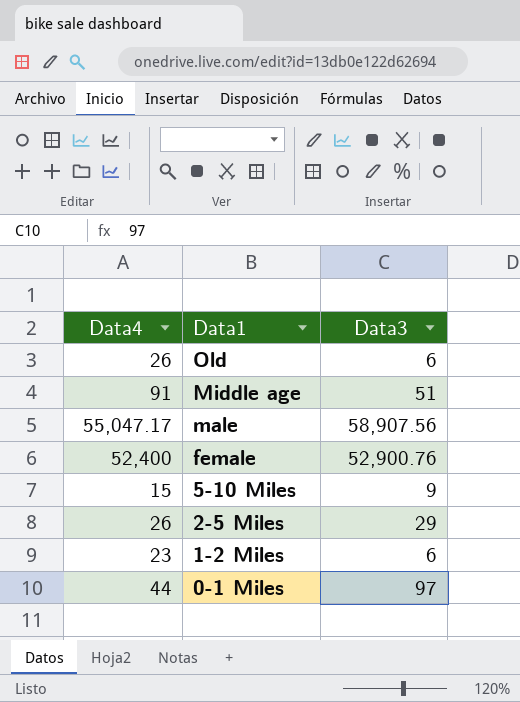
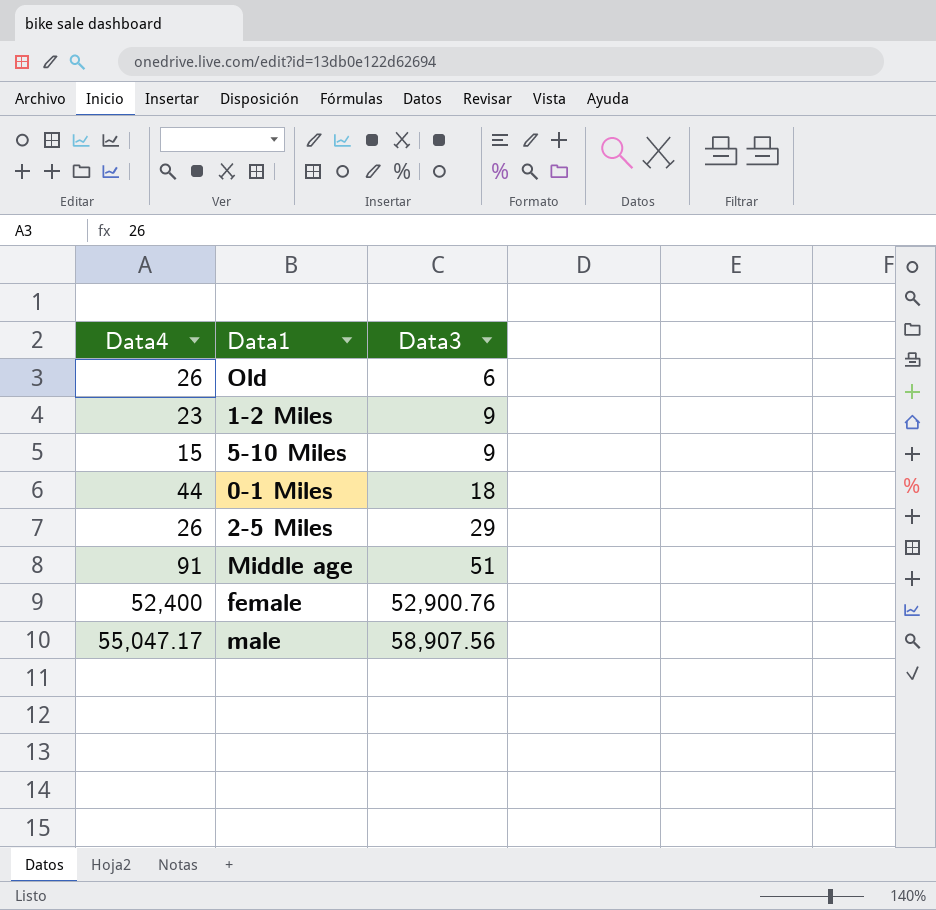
row order: Data1 descending -> Data3 ascending
1-2 Miles | Data3: 6 -> 9
0-1 Miles | Data3: 97 -> 18

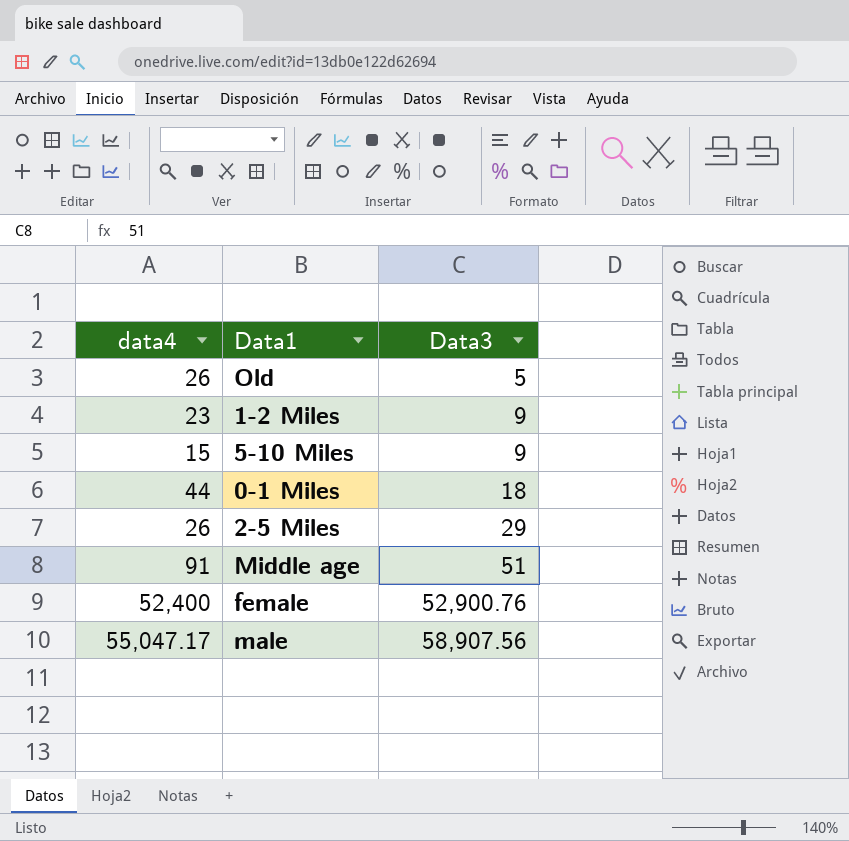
column name: Data4 -> data4
Old | Data3: 6 -> 5

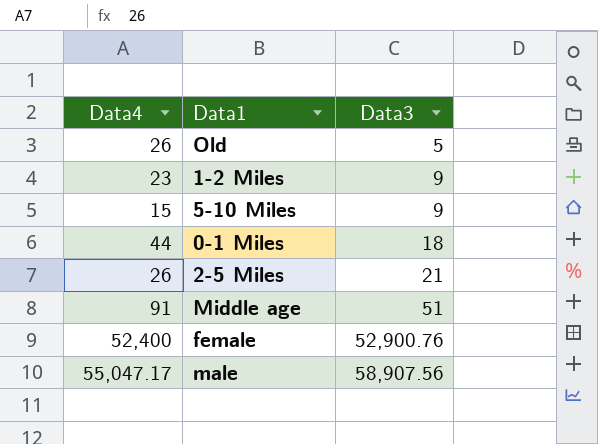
column name: data4 -> Data4
2-5 Miles | Data3: 29 -> 21

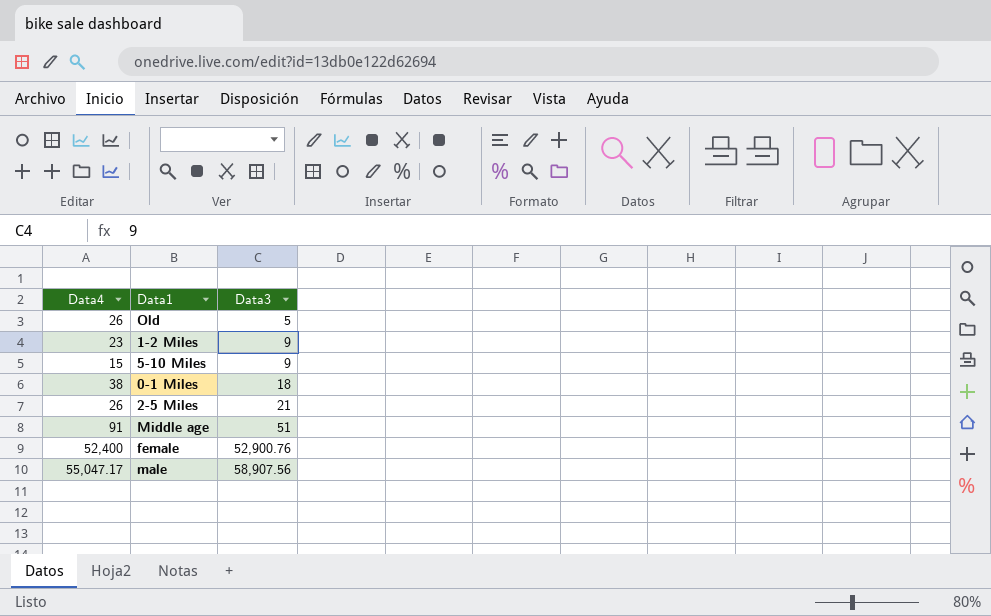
0-1 Miles | Data4: 44 -> 38

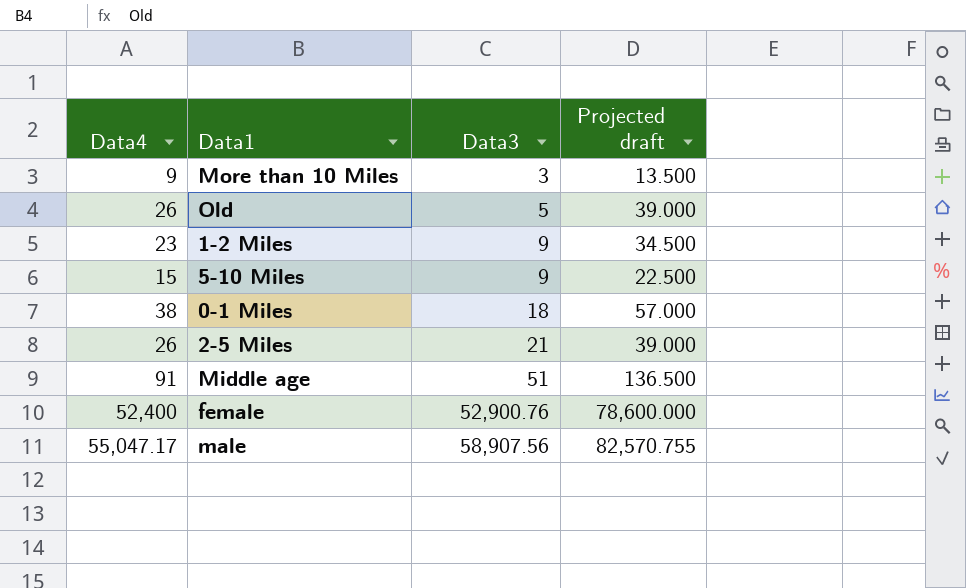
column Projected draft | formula: none -> [Data4] * 1.5
row More than 10 Miles: none -> 9 | 3 | 13.500

